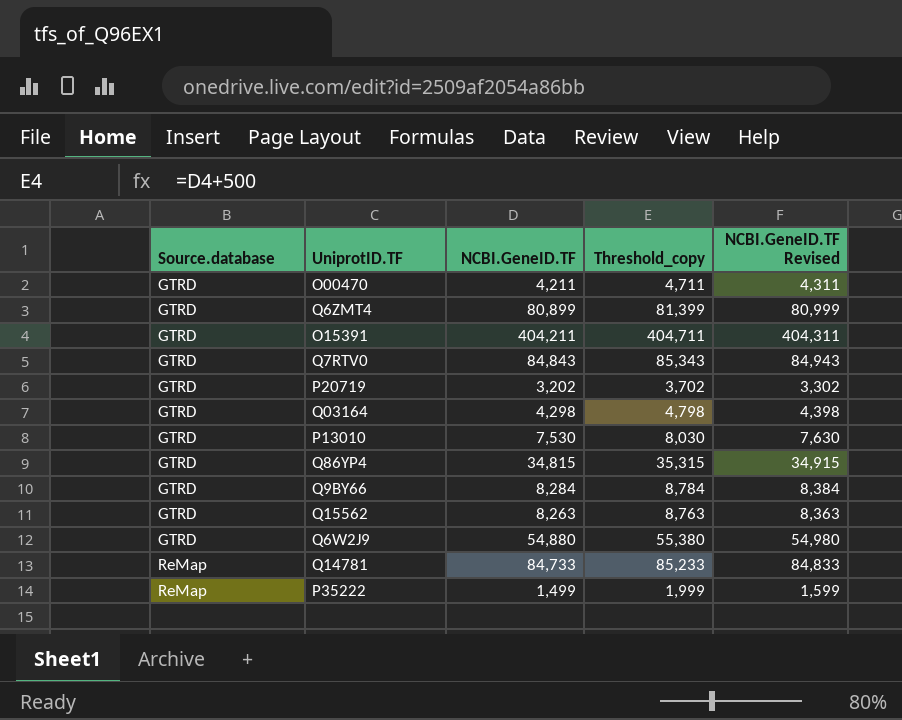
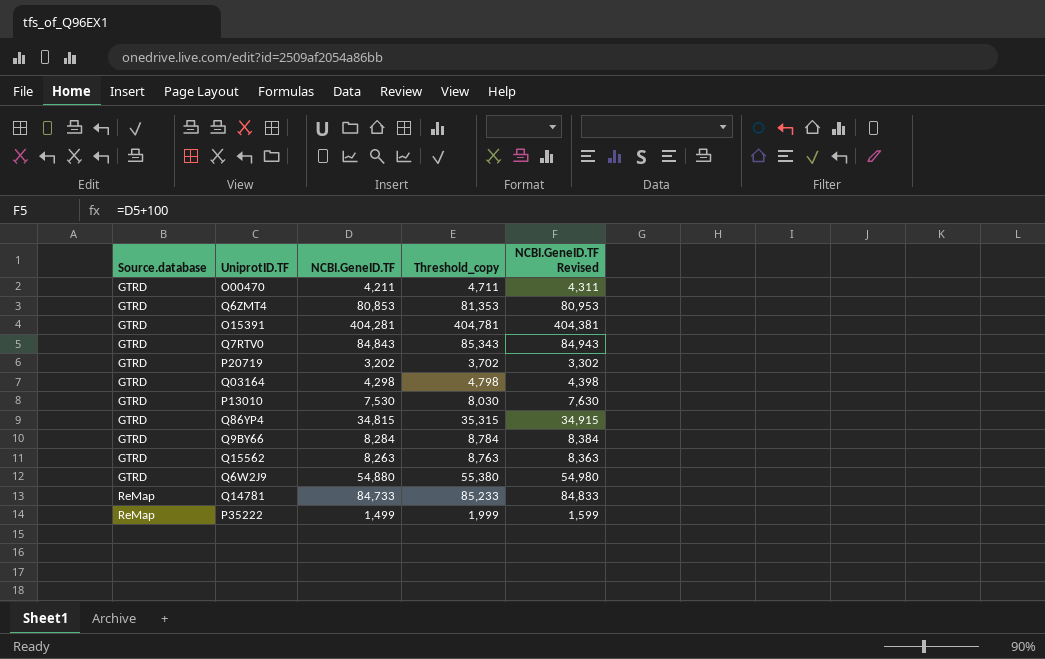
Q6ZMT4 | NCBI.GeneID.TF: 80,899 -> 80,853
Q6ZMT4 | Threshold_copy: 81,399 -> 81,353
Q6ZMT4 | NCBI.GeneID.TF Revised: 80,999 -> 80,953
O15391 | NCBI.GeneID.TF: 404,211 -> 404,281
O15391 | Threshold_copy: 404,711 -> 404,781
O15391 | NCBI.GeneID.TF Revised: 404,311 -> 404,381

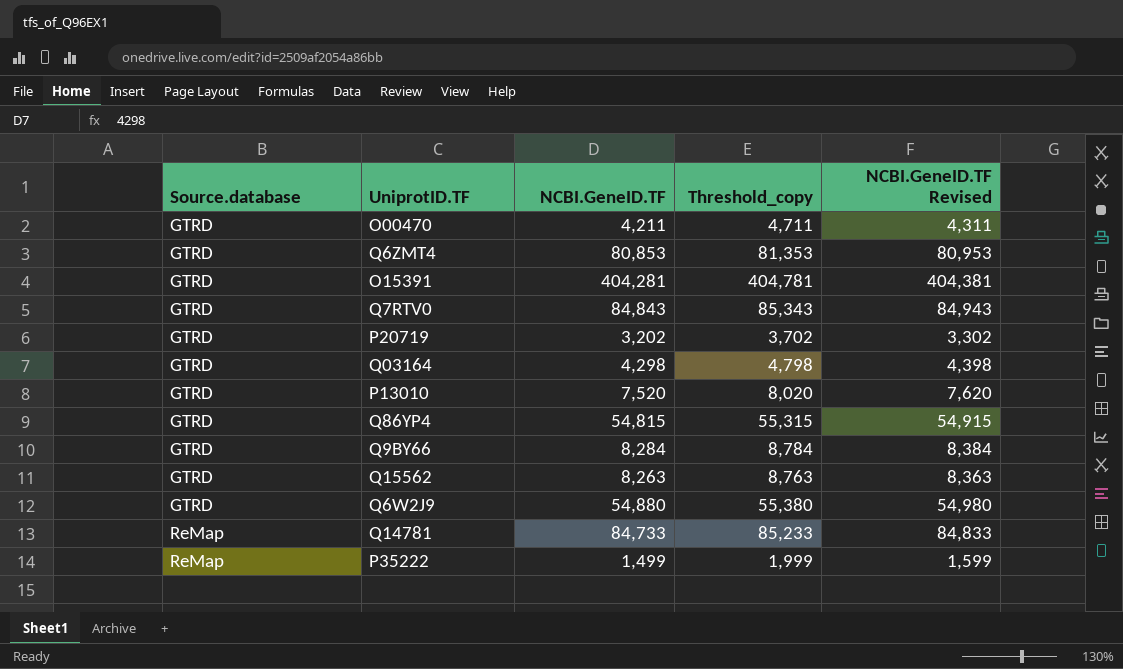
P13010 | NCBI.GeneID.TF: 7,530 -> 7,520
P13010 | Threshold_copy: 8,030 -> 8,020
P13010 | NCBI.GeneID.TF Revised: 7,630 -> 7,620
Q86YP4 | NCBI.GeneID.TF: 34,815 -> 54,815
Q86YP4 | Threshold_copy: 35,315 -> 55,315
Q86YP4 | NCBI.GeneID.TF Revised: 34,915 -> 54,915

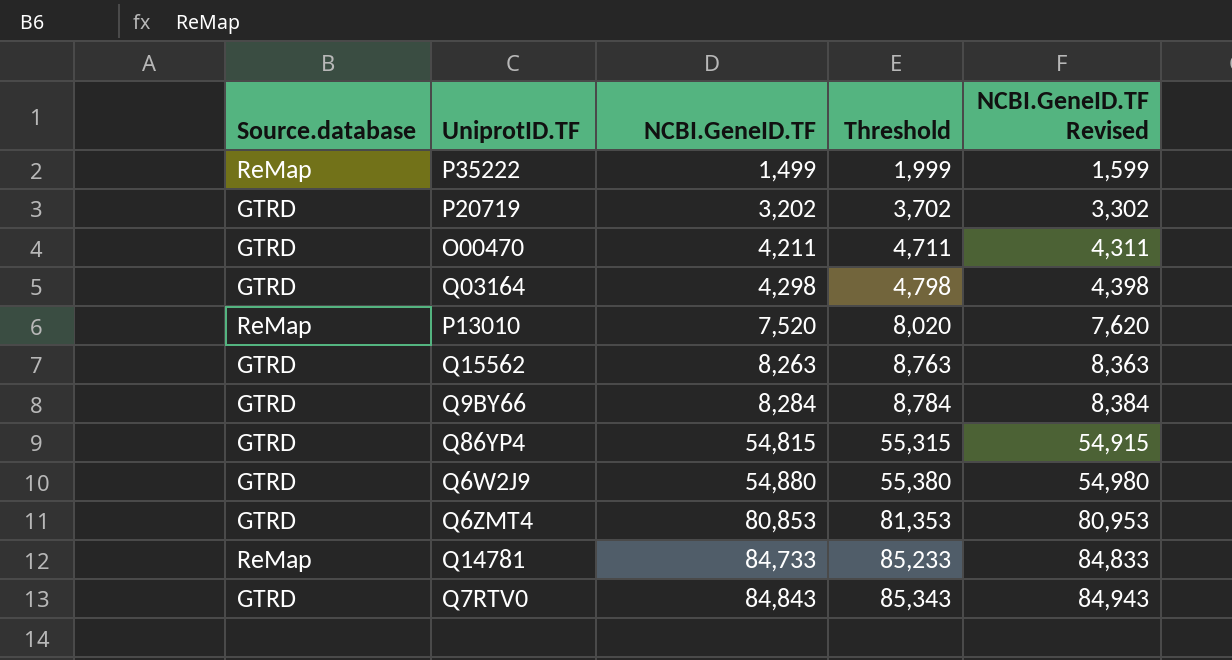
row order: Source.database ascending -> NCBI.GeneID.TF ascending
column name: Threshold_copy -> Threshold
row O15391: GTRD | 404,281 | 404,781 | 404,381 -> none
P13010 | Source.database: GTRD -> ReMap

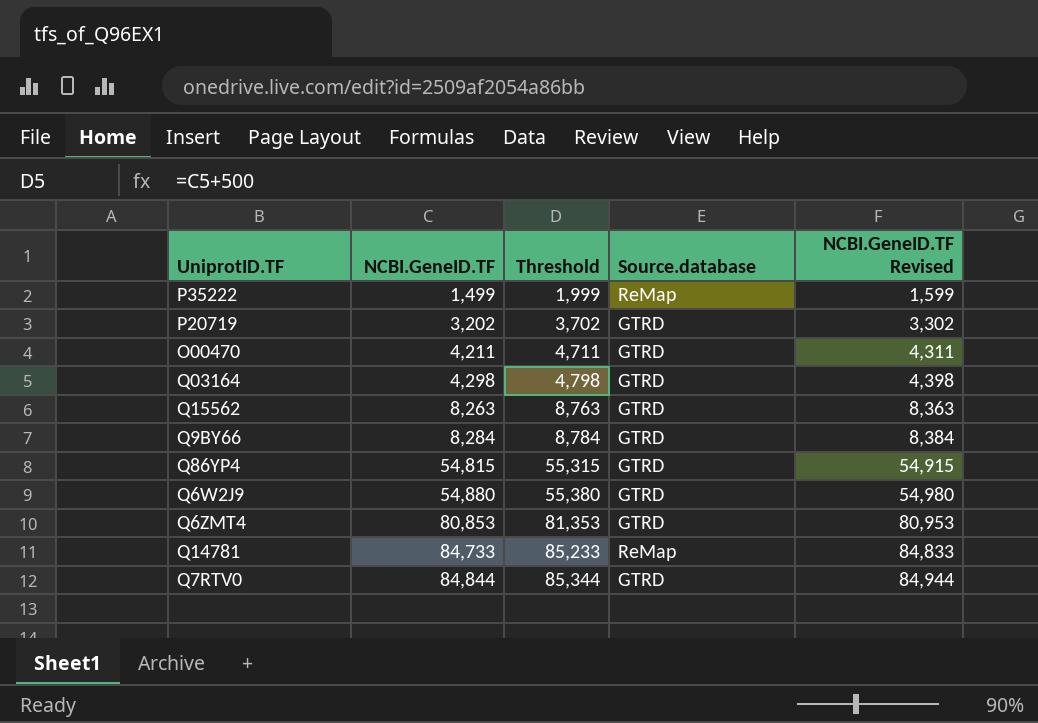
column Source.database | position: 1 -> 4
row P13010: ReMap | 7,520 | 8,020 | 7,620 -> none
Q7RTV0 | NCBI.GeneID.TF: 84,843 -> 84,844
Q7RTV0 | Threshold: 85,343 -> 85,344
Q7RTV0 | NCBI.GeneID.TF Revised: 84,943 -> 84,944

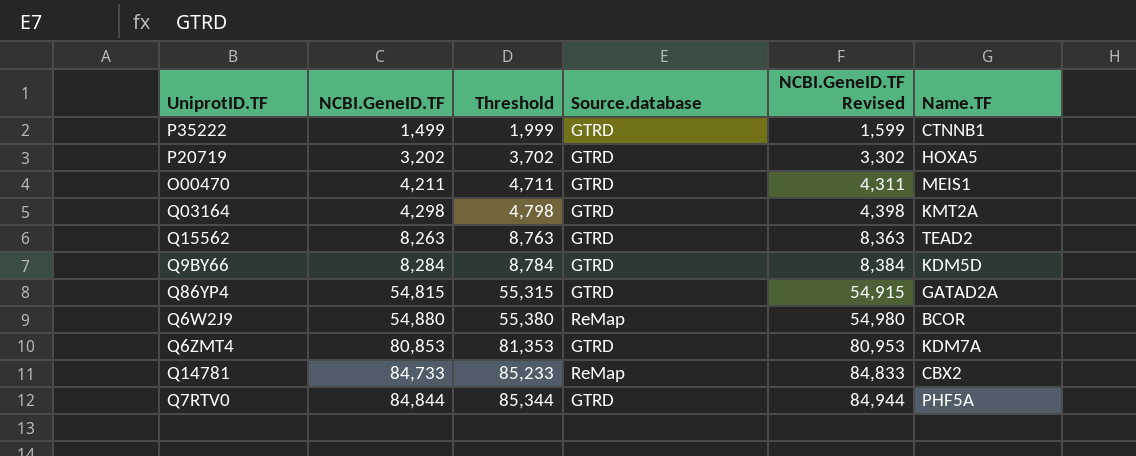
column Name.TF | position: none -> 6
P35222 | Source.database: ReMap -> GTRD
Q6W2J9 | Source.database: GTRD -> ReMap

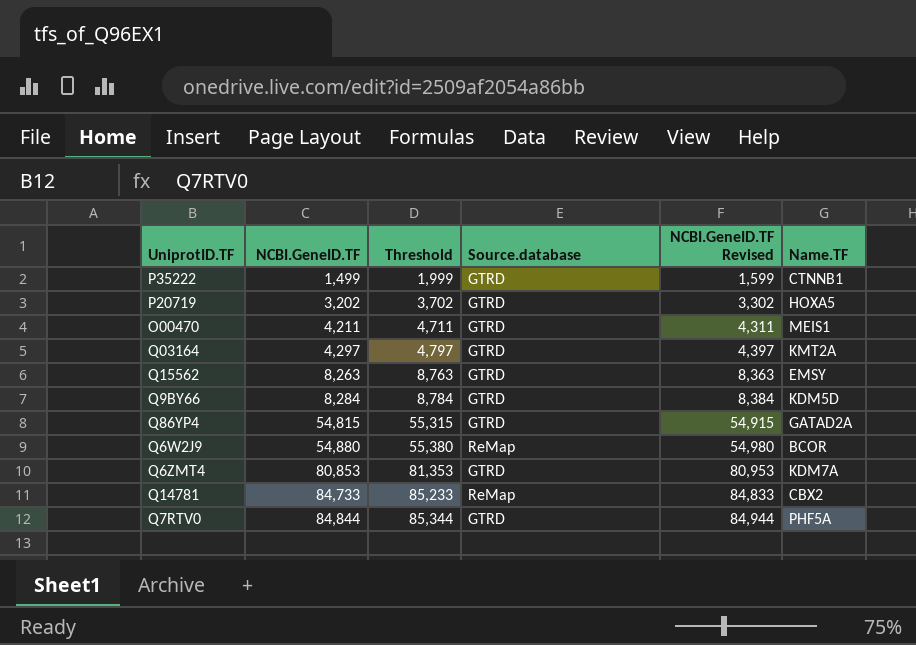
Q03164 | NCBI.GeneID.TF: 4,298 -> 4,297
Q03164 | Threshold: 4,798 -> 4,797
Q03164 | NCBI.GeneID.TF Revised: 4,398 -> 4,397
Q15562 | Name.TF: TEAD2 -> EMSY

